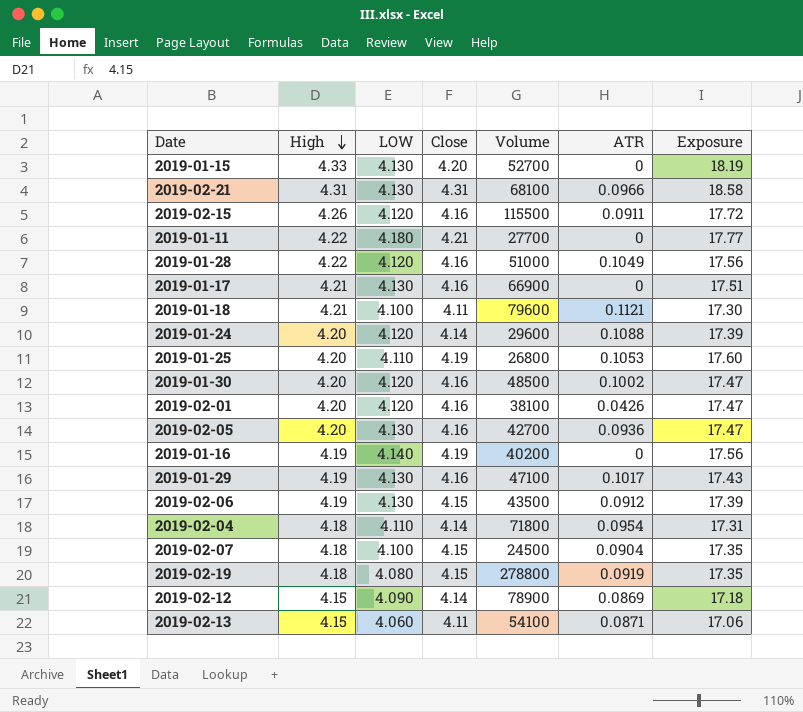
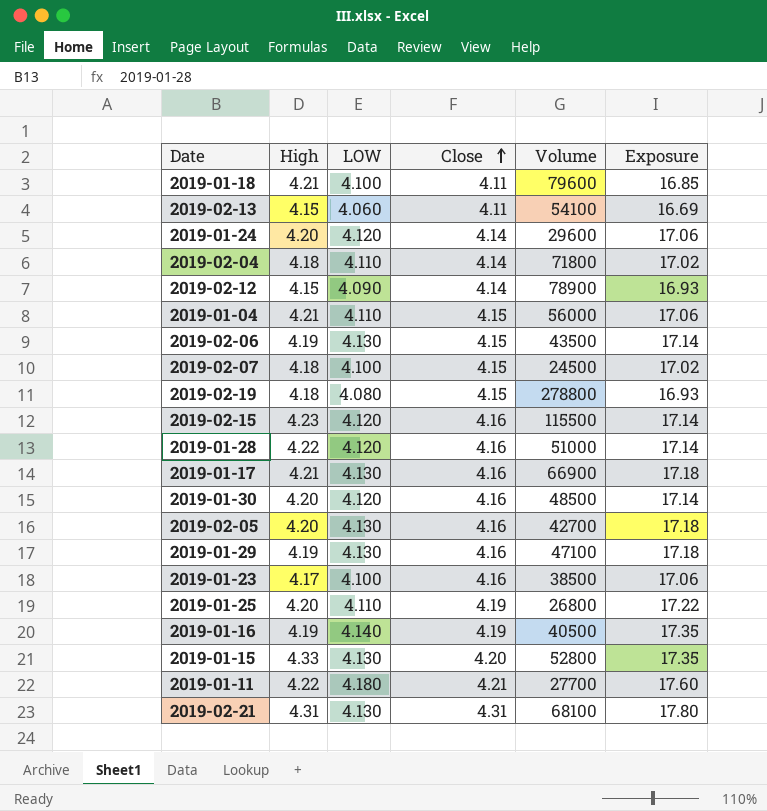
row order: High descending -> Close ascending
column ATR | position: 6 -> none
column Exposure | formula: [High] * [Close] -> [LOW] * [Close]
row 2019-02-01: 4.20 | 4.120 | 4.16 | 38100 | 0.0426 | 17.47 -> none
row 2019-01-04: none -> 4.21 | 4.110 | 4.15 | 56000 | 17.06
2019-02-15 | High: 4.26 -> 4.23
row 2019-01-23: none -> 4.17 | 4.100 | 4.16 | 38500 | 17.06
2019-01-16 | Volume: 40200 -> 40500
2019-01-15 | Volume: 52700 -> 52800

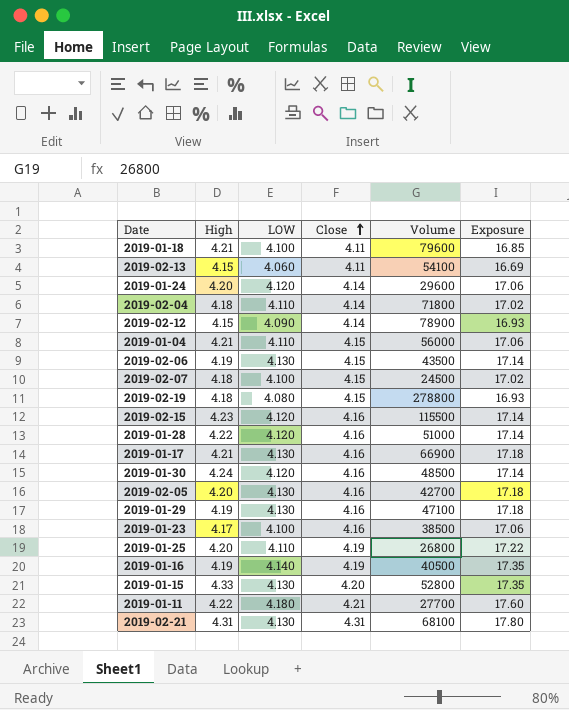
2019-01-30 | High: 4.20 -> 4.24

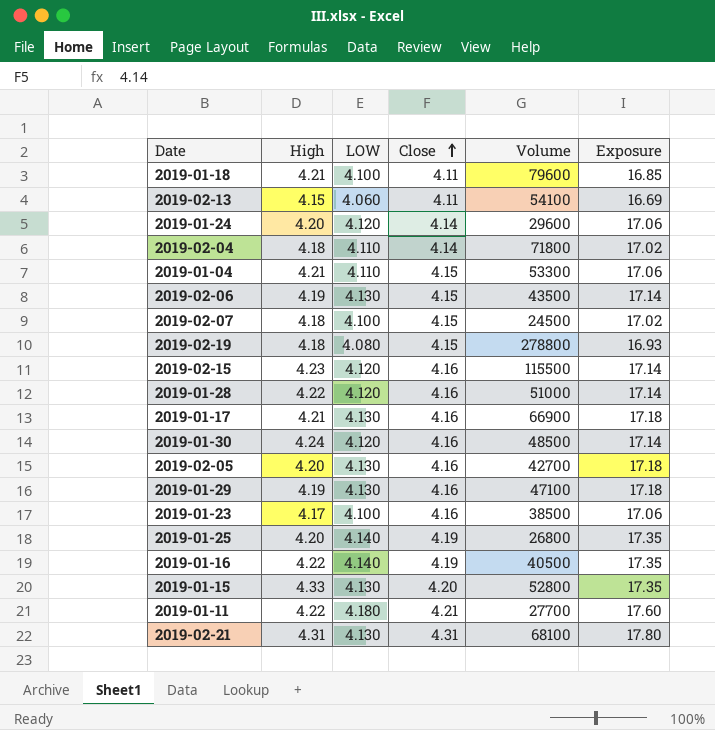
row 2019-02-12: 4.15 | 4.090 | 4.14 | 78900 | 16.93 -> none
2019-01-04 | Volume: 56000 -> 53300
2019-01-25 | LOW: 4.110 -> 4.140
2019-01-25 | Exposure: 17.22 -> 17.35
2019-01-16 | High: 4.19 -> 4.22

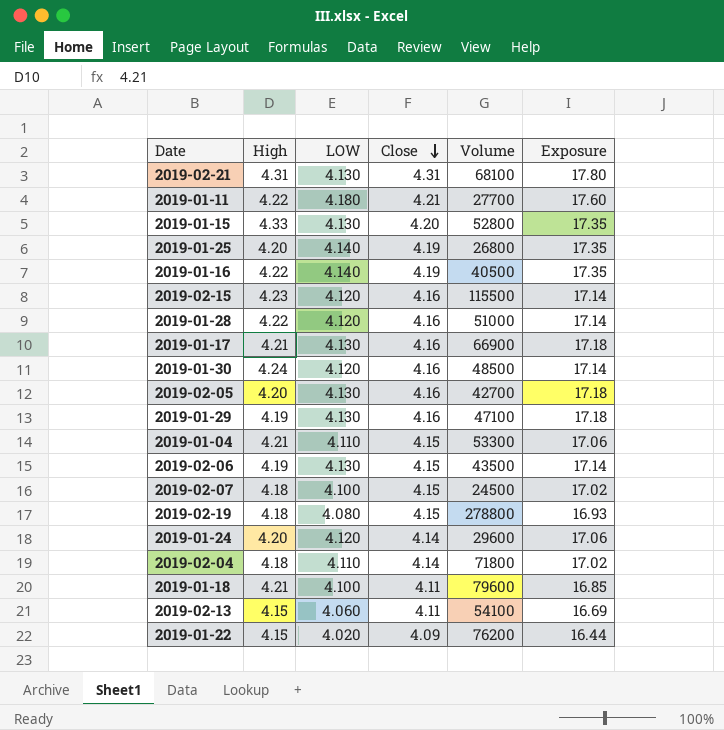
row order: Close ascending -> Close descending
row 2019-01-23: 4.17 | 4.100 | 4.16 | 38500 | 17.06 -> none
row 2019-01-22: none -> 4.15 | 4.020 | 4.09 | 76200 | 16.44

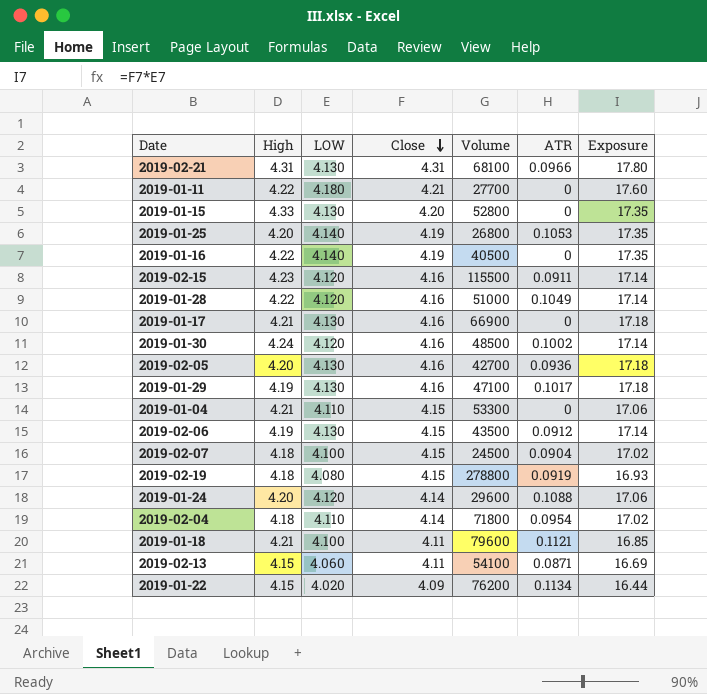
column ATR | position: none -> 6

